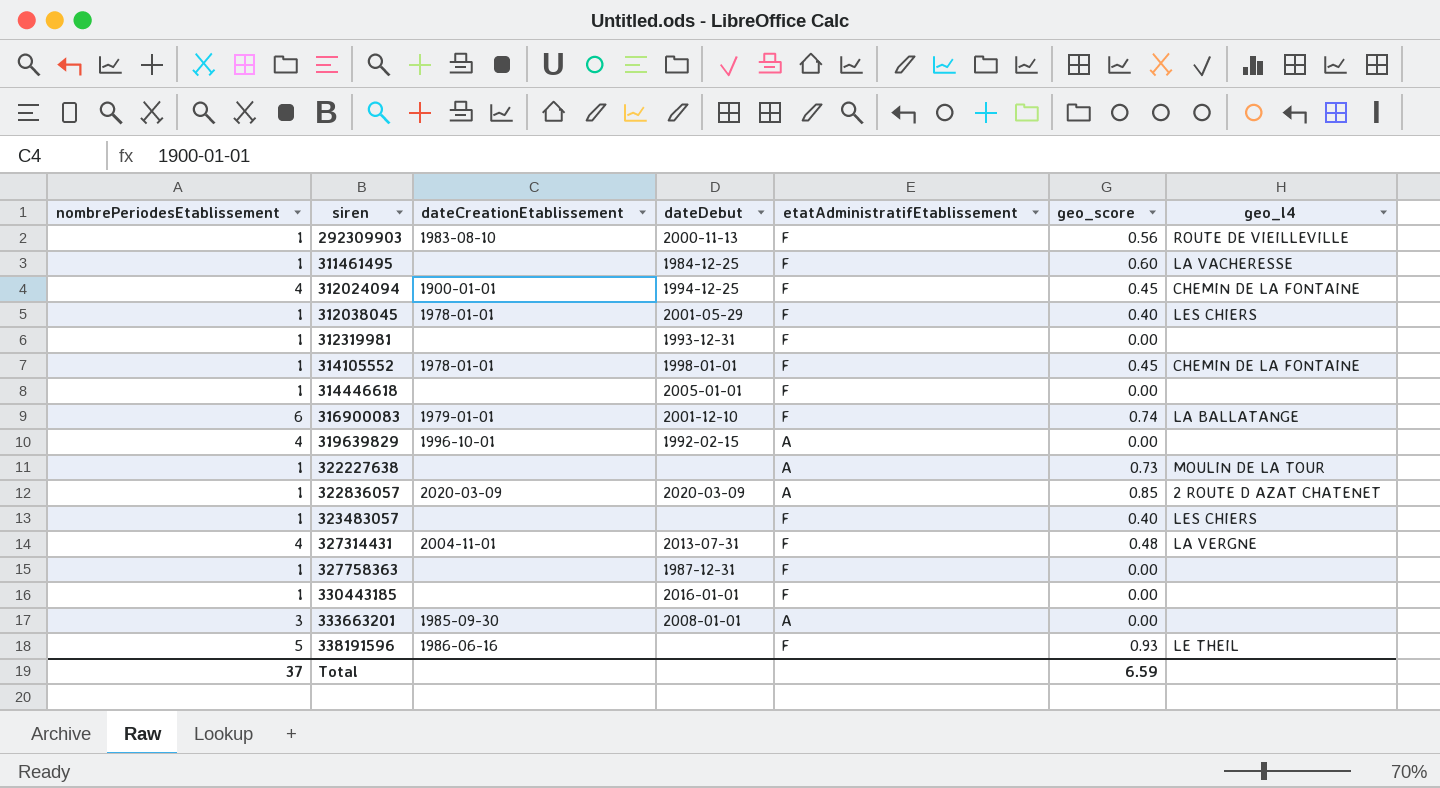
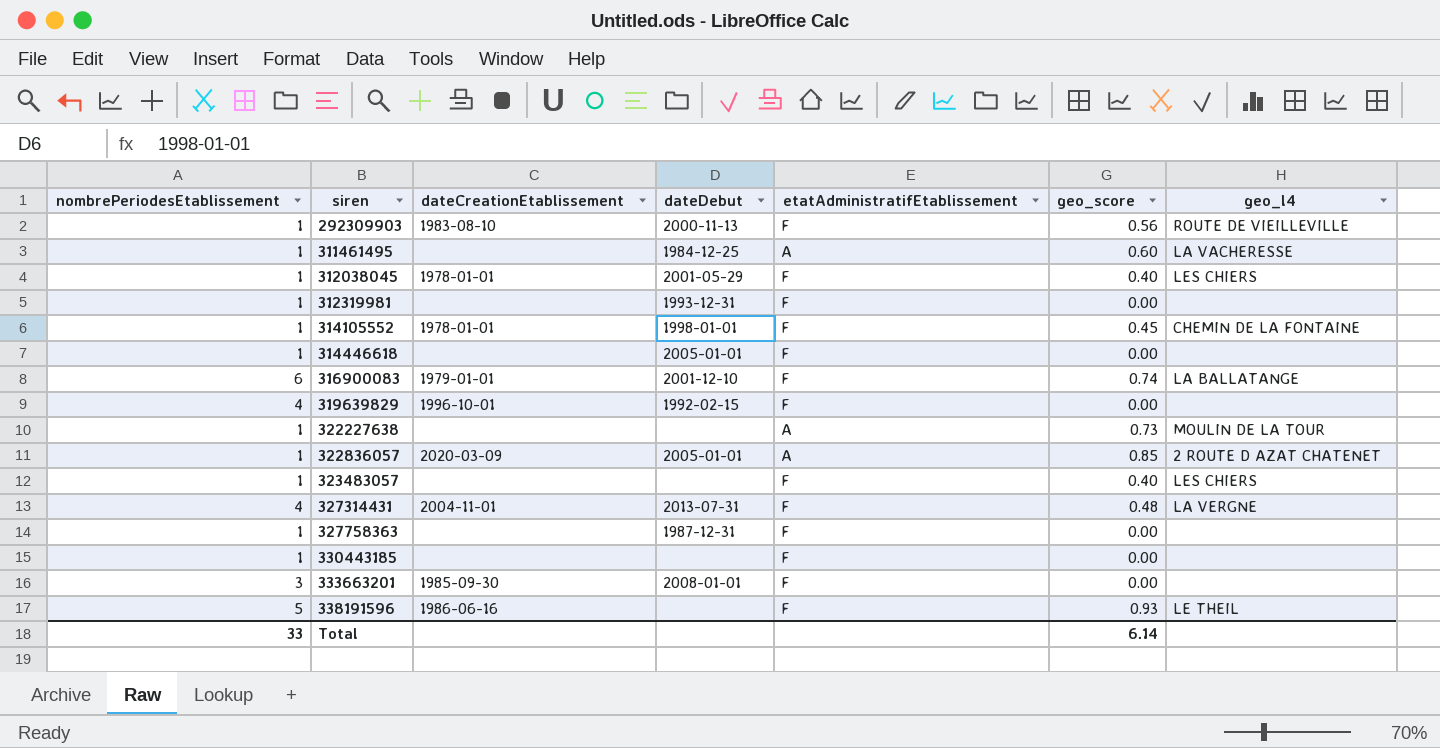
row 312024094: 4 | 1900-01-01 | 1994-12-25 | F | 0.45 | CHEMIN DE LA FONTAINE -> none
311461495 | etatAdministratifEtablissement: F -> A
319639829 | etatAdministratifEtablissement: A -> F
322836057 | dateDebut: 2020-03-09 -> 2005-01-01
330443185 | dateDebut: 2016-01-01 -> none
333663201 | etatAdministratifEtablissement: A -> F
Total | nombrePeriodesEtablissement: 37 -> 33
Total | geo_score: 6.59 -> 6.14

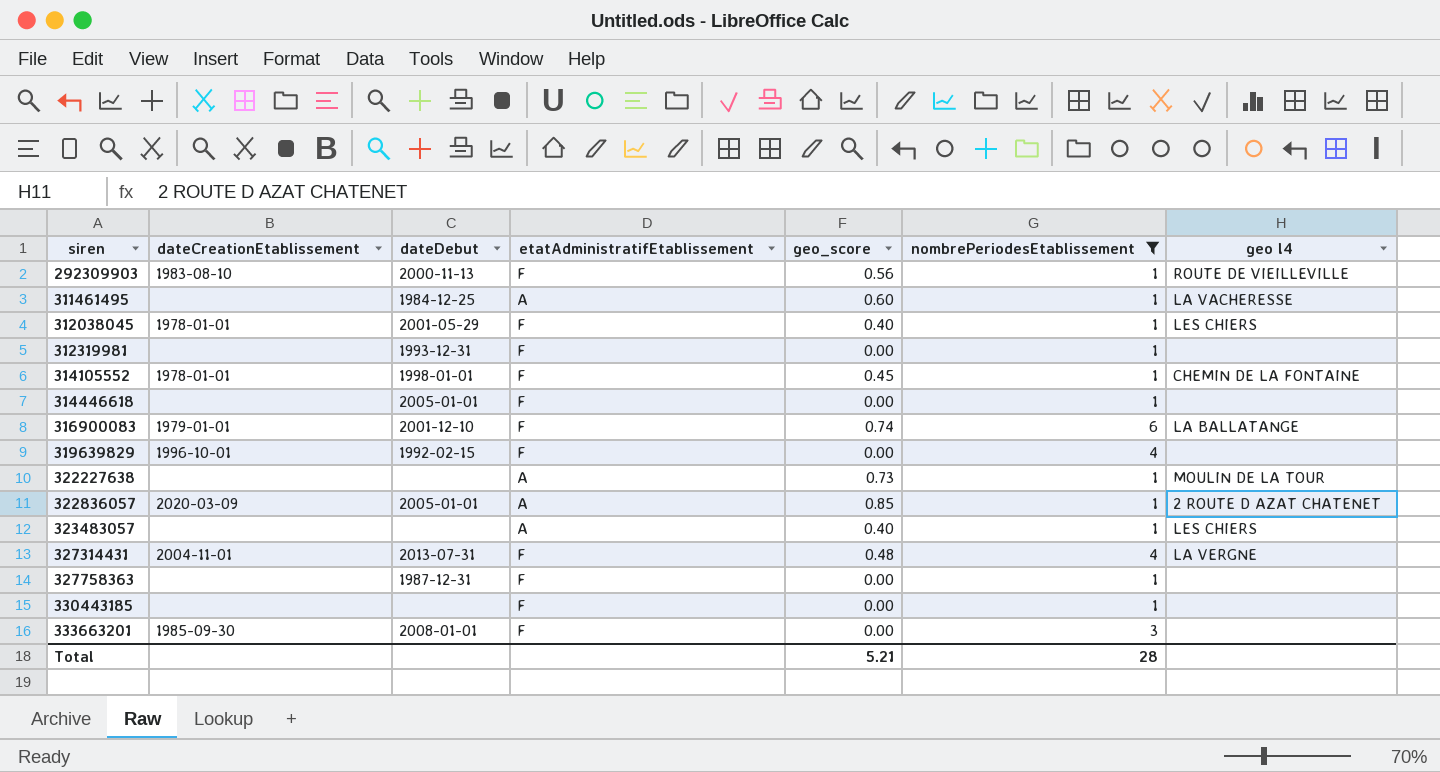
filter: none -> nombrePeriodesEtablissement != 5
column nombrePeriodesEtablissement | position: 1 -> 6
column name: geo_l4 -> geo l4
323483057 | etatAdministratifEtablissement: F -> A
Total | geo_score: 6.14 -> 5.21
Total | nombrePeriodesEtablissement: 33 -> 28

